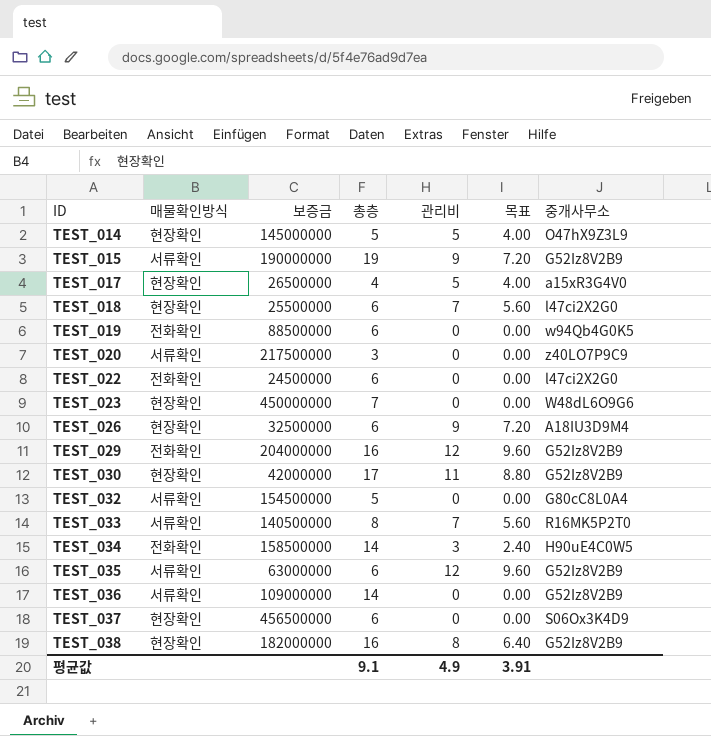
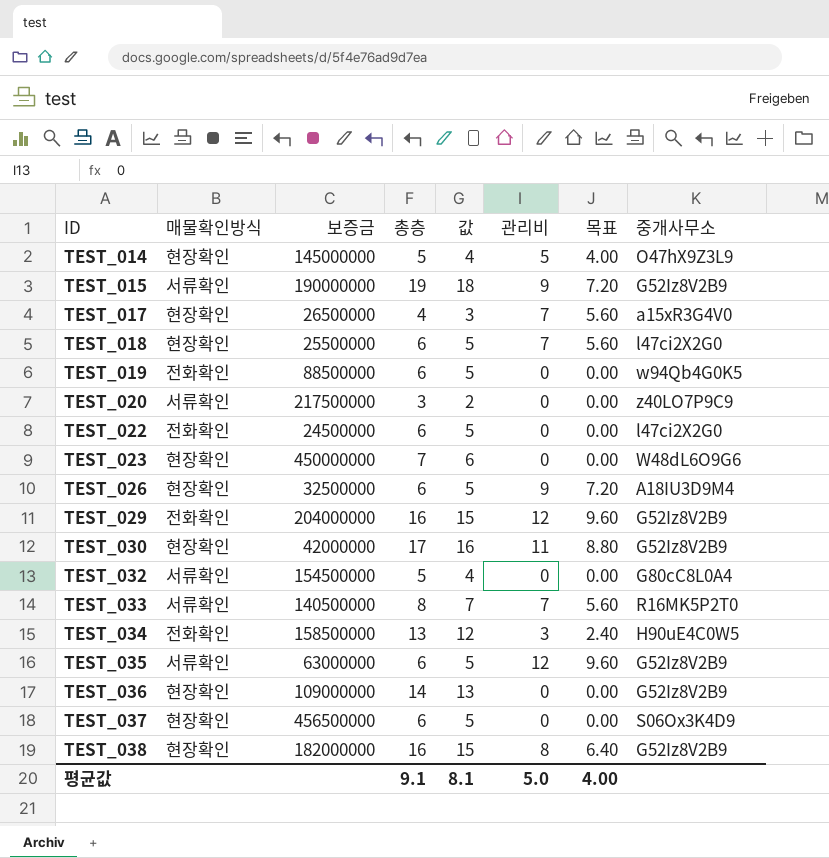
column 값 | formula: none -> [총층] - 1
TEST_017 | 관리비: 5 -> 7
TEST_017 | 목표: 4.00 -> 5.60
TEST_034 | 총층: 14 -> 13
TEST_036 | 매물확인방식: 서류확인 -> 현장확인
평균값 | 관리비: 4.9 -> 5.0
평균값 | 목표: 3.91 -> 4.00

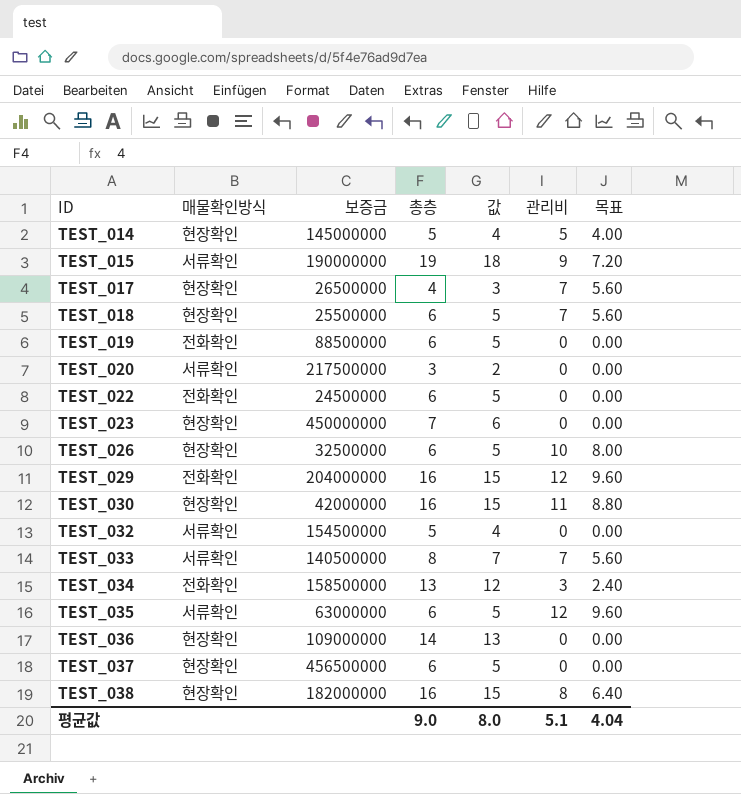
column 중개사무소 | position: 8 -> none
TEST_026 | 관리비: 9 -> 10
TEST_026 | 목표: 7.20 -> 8.00
TEST_030 | 총층: 17 -> 16
TEST_030 | 값: 16 -> 15
평균값 | 총층: 9.1 -> 9.0
평균값 | 값: 8.1 -> 8.0
평균값 | 관리비: 5.0 -> 5.1
평균값 | 목표: 4.00 -> 4.04

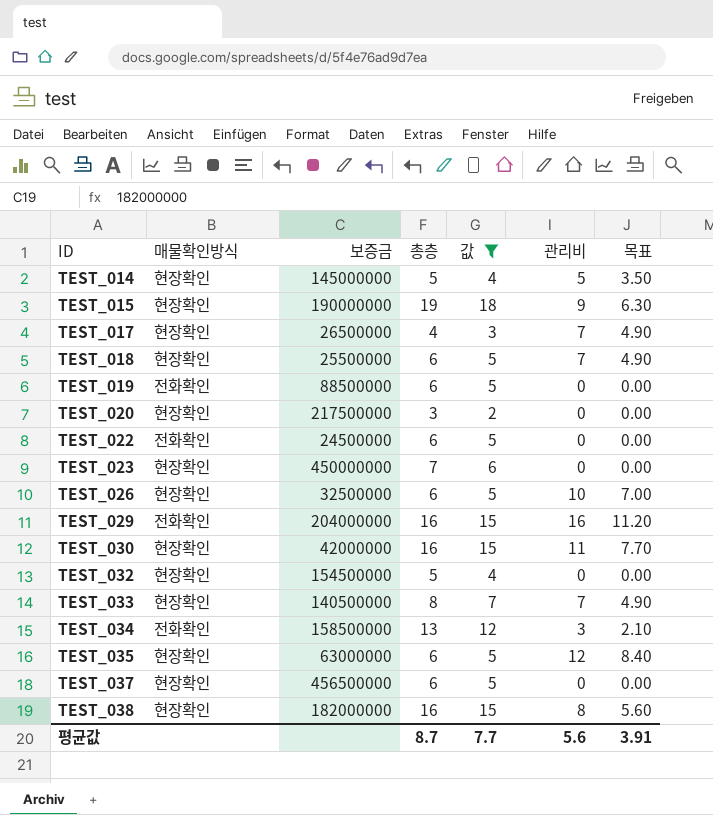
filter: none -> 값 != 13
column 목표 | formula: [관리비] * 0.8 -> [관리비] * 0.7
TEST_015 | 매물확인방식: 서류확인 -> 현장확인
TEST_020 | 매물확인방식: 서류확인 -> 현장확인
TEST_029 | 관리비: 12 -> 16
TEST_032 | 매물확인방식: 서류확인 -> 현장확인
TEST_033 | 매물확인방식: 서류확인 -> 현장확인
TEST_035 | 매물확인방식: 서류확인 -> 현장확인
평균값 | 총층: 9.0 -> 8.7
평균값 | 값: 8.0 -> 7.7
평균값 | 관리비: 5.1 -> 5.6
평균값 | 목표: 4.04 -> 3.91

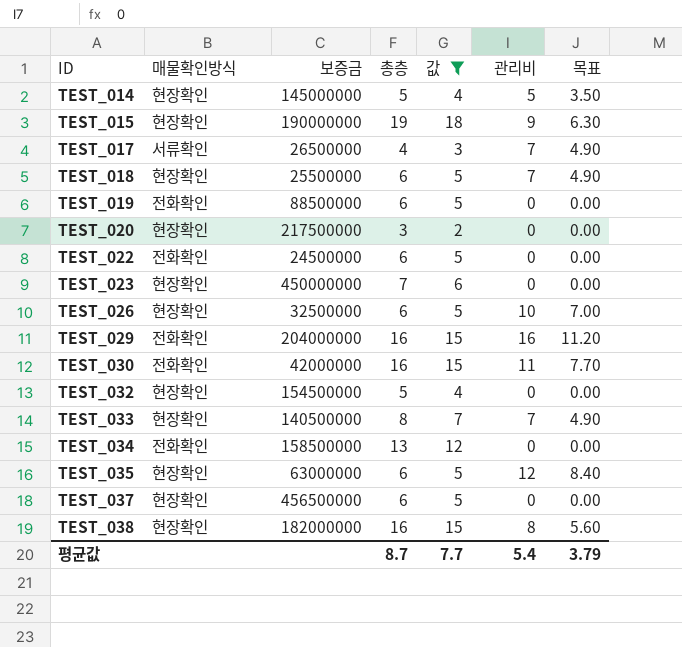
TEST_017 | 매물확인방식: 현장확인 -> 서류확인
TEST_030 | 매물확인방식: 현장확인 -> 전화확인
TEST_034 | 관리비: 3 -> 0
TEST_034 | 목표: 2.10 -> 0.00
평균값 | 관리비: 5.6 -> 5.4
평균값 | 목표: 3.91 -> 3.79

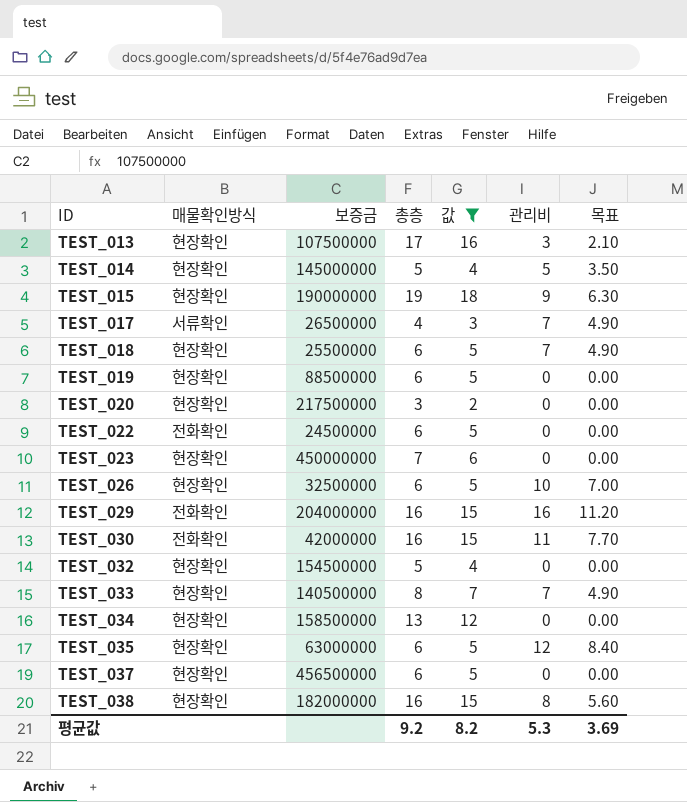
row TEST_013: none -> 현장확인 | 107500000 | 17 | 16 | 3 | 2.10
TEST_019 | 매물확인방식: 전화확인 -> 현장확인
TEST_034 | 매물확인방식: 전화확인 -> 현장확인
평균값 | 총층: 8.7 -> 9.2
평균값 | 값: 7.7 -> 8.2
평균값 | 관리비: 5.4 -> 5.3
평균값 | 목표: 3.79 -> 3.69

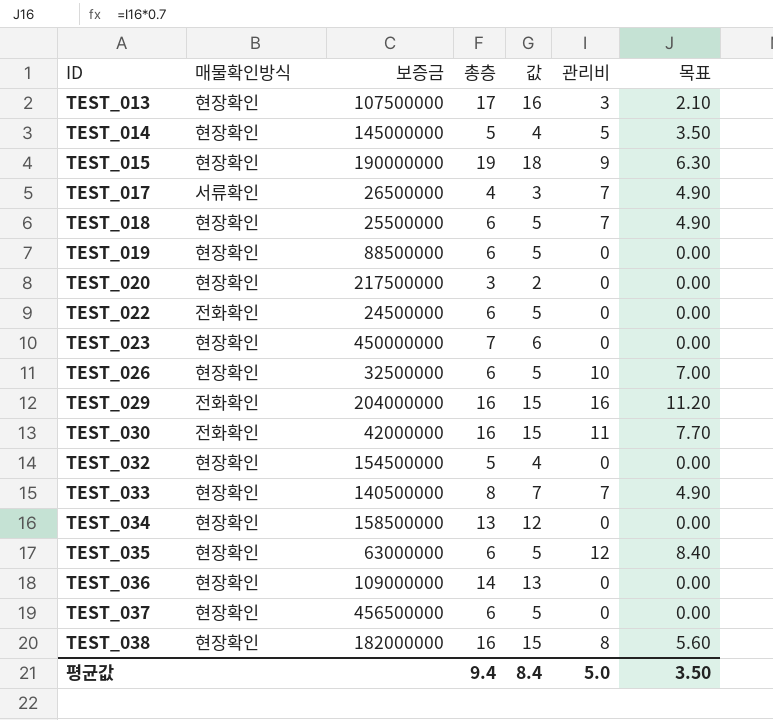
filter: 값 != 13 -> none
평균값 | 총층: 9.2 -> 9.4
평균값 | 값: 8.2 -> 8.4
평균값 | 관리비: 5.3 -> 5.0
평균값 | 목표: 3.69 -> 3.50

